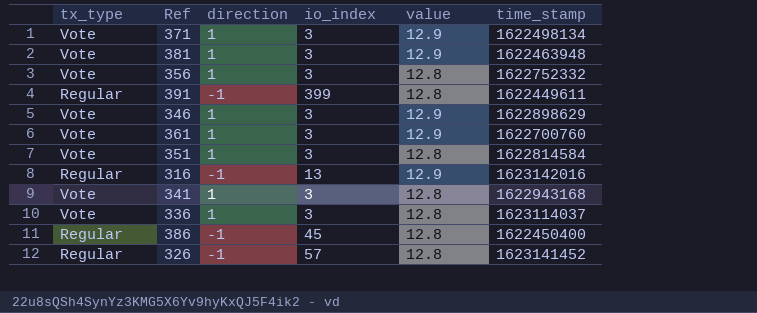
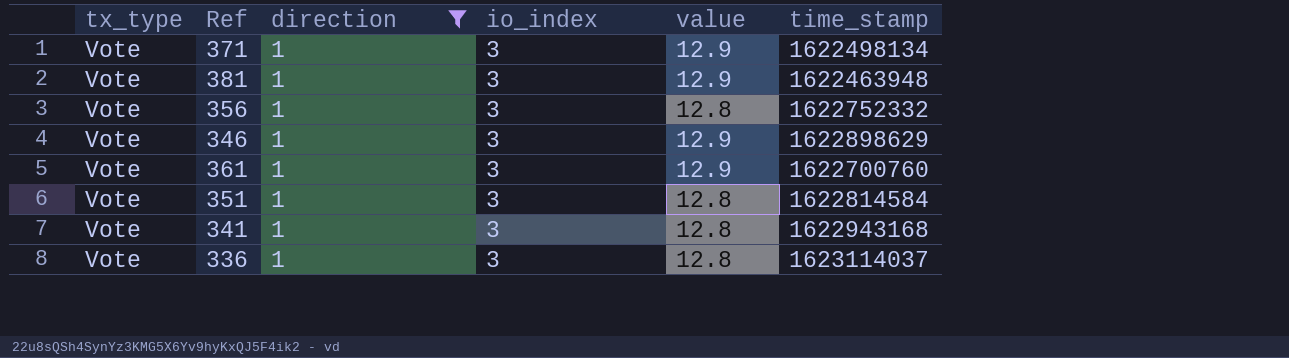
filter: none -> direction = 1

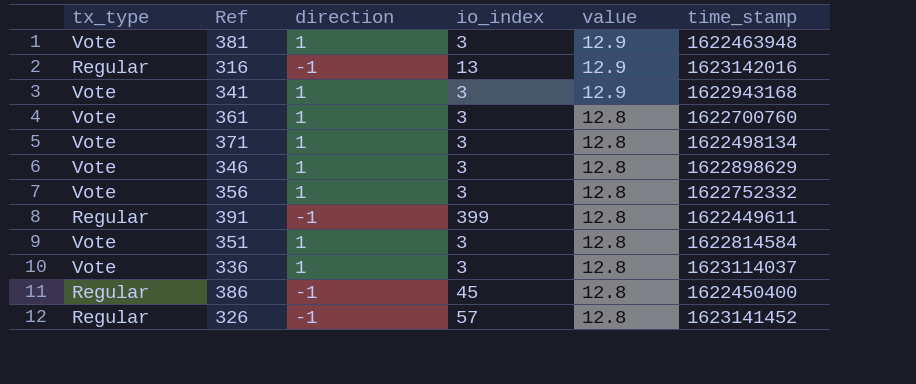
filter: direction = 1 -> none
row order: none -> value descending
341 | value: 12.8 -> 12.9
361 | value: 12.9 -> 12.8
371 | value: 12.9 -> 12.8
346 | value: 12.9 -> 12.8

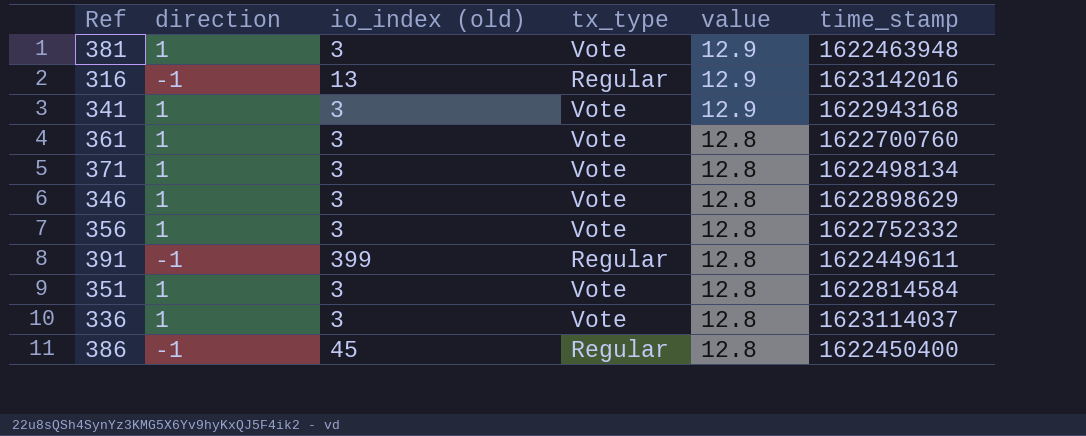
column name: io_index -> io_index (old)
column tx_type | position: 1 -> 4
row 326: Regular | -1 | 57 | 12.8 | 1623141452 -> none

